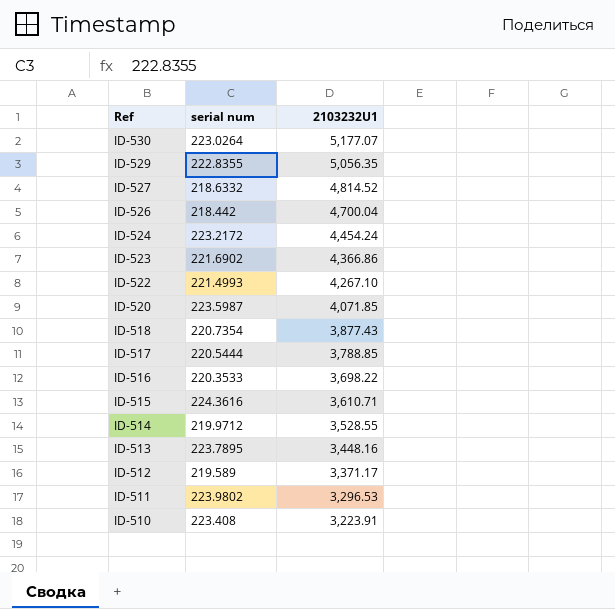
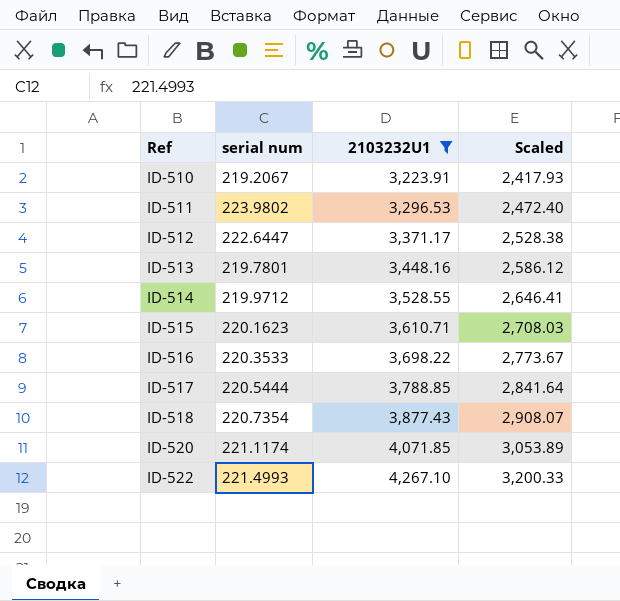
filter: none -> 2103232U1 <= 4,267.10
row order: Ref descending -> Ref ascending
column Scaled | formula: none -> [2103232U1] * 0.75
ID-510 | serial num: 223.408 -> 219.2067
ID-512 | serial num: 219.589 -> 222.6447
ID-513 | serial num: 223.7895 -> 219.7801
ID-515 | serial num: 224.3616 -> 220.1623
ID-520 | serial num: 223.5987 -> 221.1174

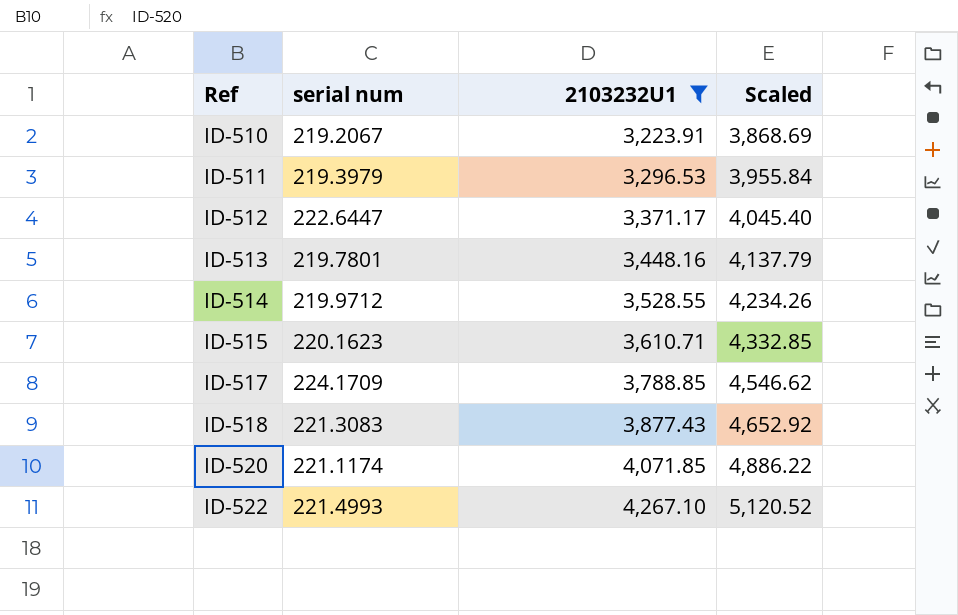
column Scaled | formula: [2103232U1] * 0.75 -> [2103232U1] * 1.2
row ID-516: 220.3533 | 3,698.22 | 2,773.67 -> none
ID-511 | serial num: 223.9802 -> 219.3979
ID-517 | serial num: 220.5444 -> 224.1709
ID-518 | serial num: 220.7354 -> 221.3083

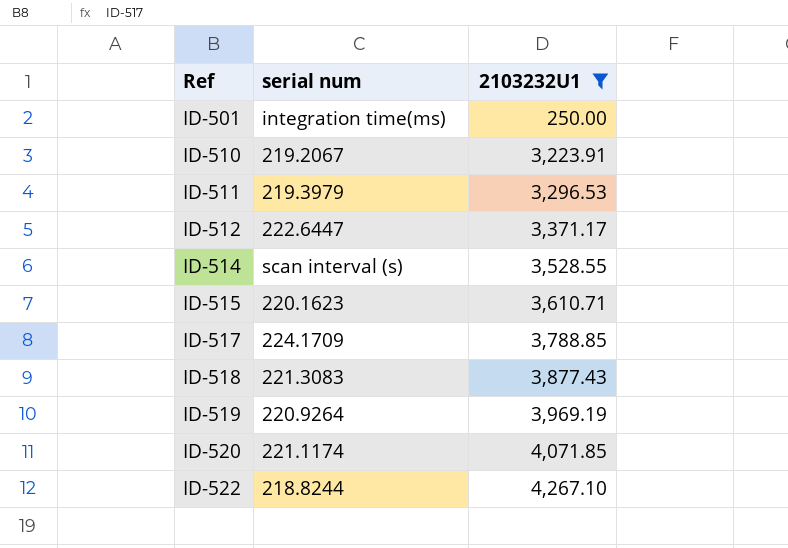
column Scaled | formula: [2103232U1] * 1.2 -> none
row ID-513: 219.7801 | 3,448.16 | 4,137.79 -> none
row ID-501: none -> integration time(ms) | 250.00
ID-514 | serial num: 219.9712 -> scan interval (s)
row ID-519: none -> 220.9264 | 3,969.19
ID-522 | serial num: 221.4993 -> 218.8244

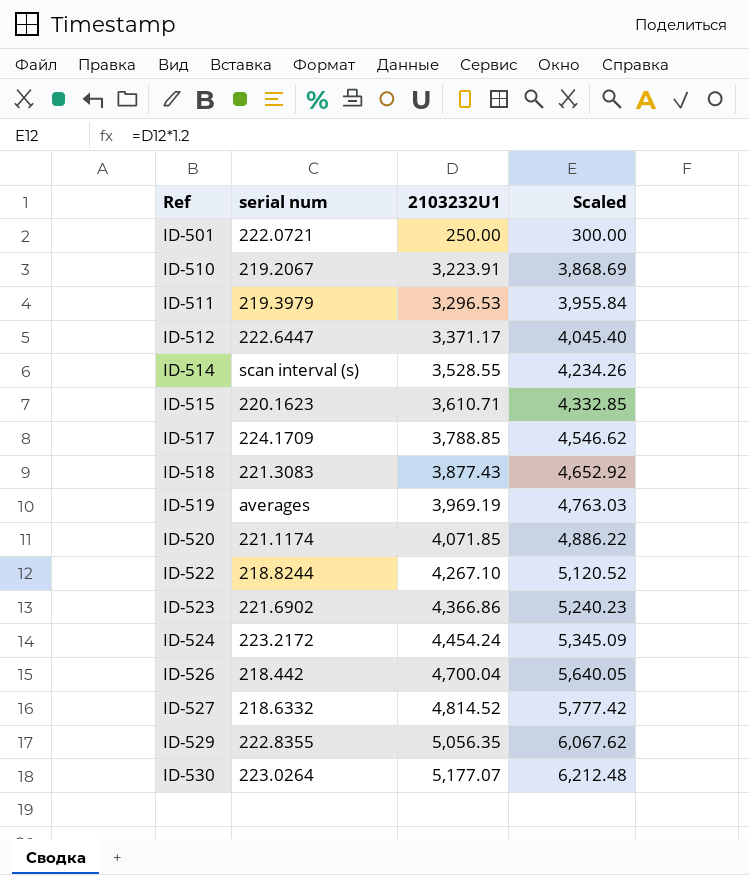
filter: 2103232U1 <= 4,267.10 -> none
column Scaled | formula: none -> [2103232U1] * 1.2
ID-501 | serial num: integration time(ms) -> 222.0721
ID-519 | serial num: 220.9264 -> averages

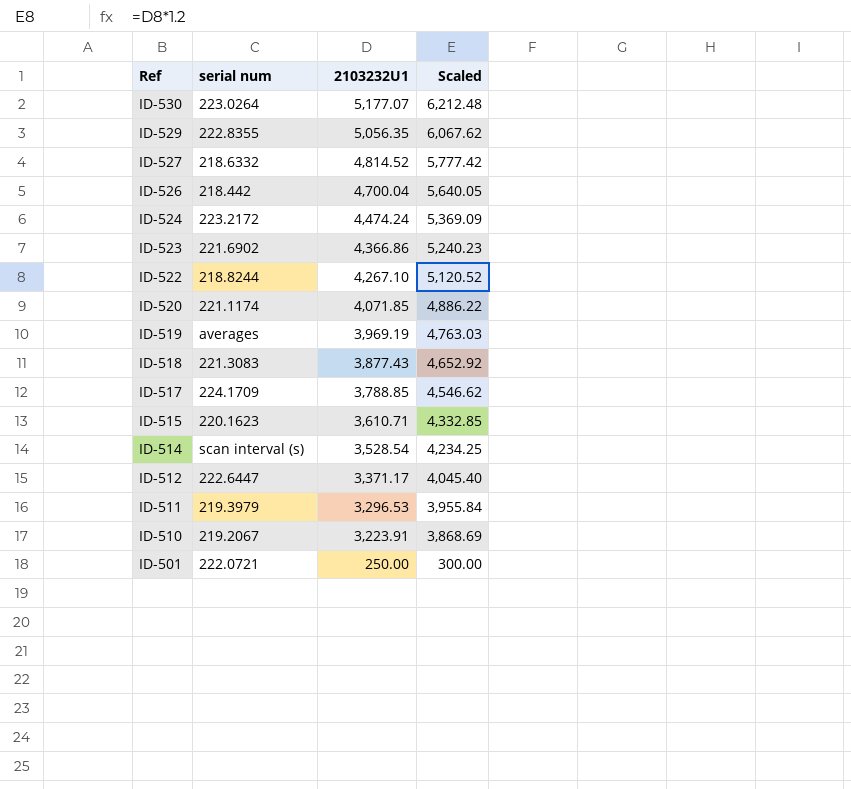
row order: Ref ascending -> Ref descending
ID-524 | 2103232U1: 4,454.24 -> 4,474.24
ID-524 | Scaled: 5,345.09 -> 5,369.09
ID-514 | 2103232U1: 3,528.55 -> 3,528.54
ID-514 | Scaled: 4,234.26 -> 4,234.25

